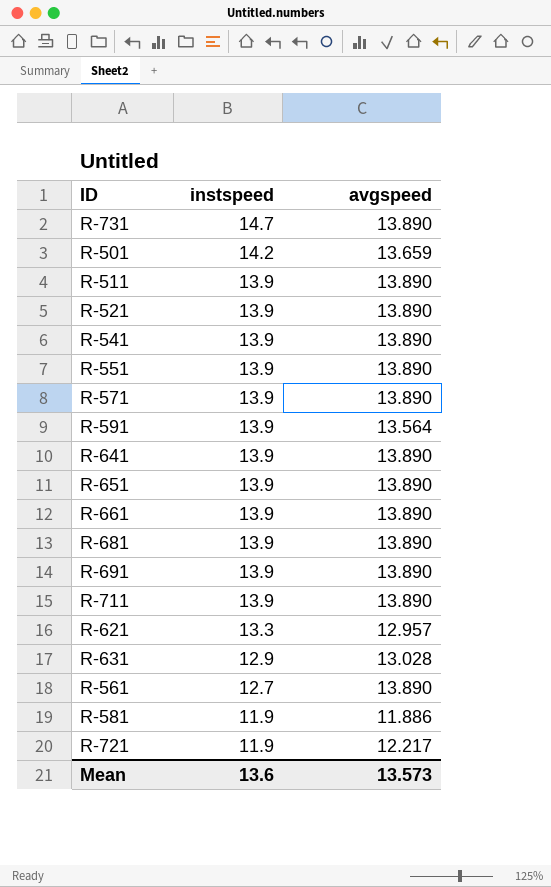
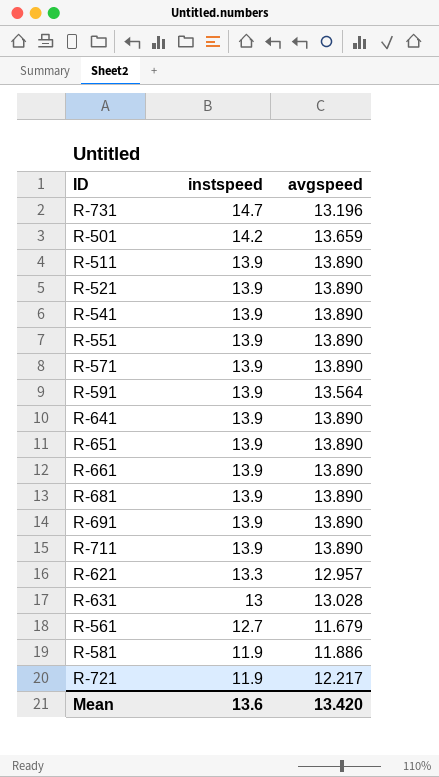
R-731 | avgspeed: 13.890 -> 13.196
R-631 | instspeed: 12.9 -> 13
R-561 | avgspeed: 13.890 -> 11.679
Mean | avgspeed: 13.573 -> 13.420

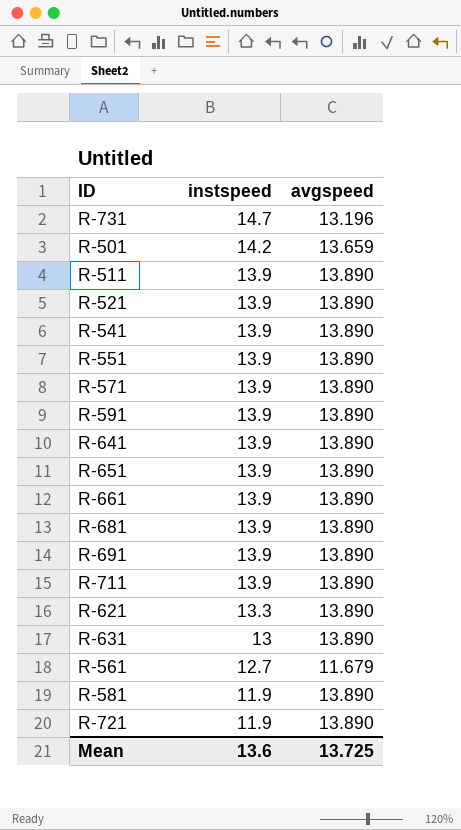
R-591 | avgspeed: 13.564 -> 13.890
R-621 | avgspeed: 12.957 -> 13.890
R-631 | avgspeed: 13.028 -> 13.890
R-581 | avgspeed: 11.886 -> 13.890
R-721 | avgspeed: 12.217 -> 13.890
Mean | avgspeed: 13.420 -> 13.725

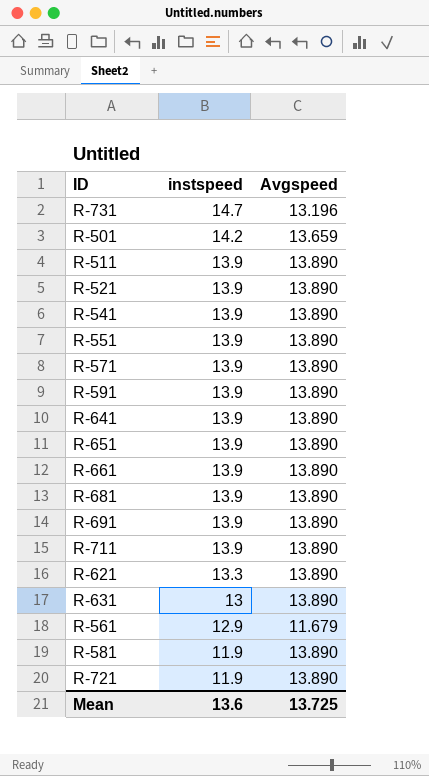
column name: avgspeed -> Avgspeed
R-561 | instspeed: 12.7 -> 12.9

